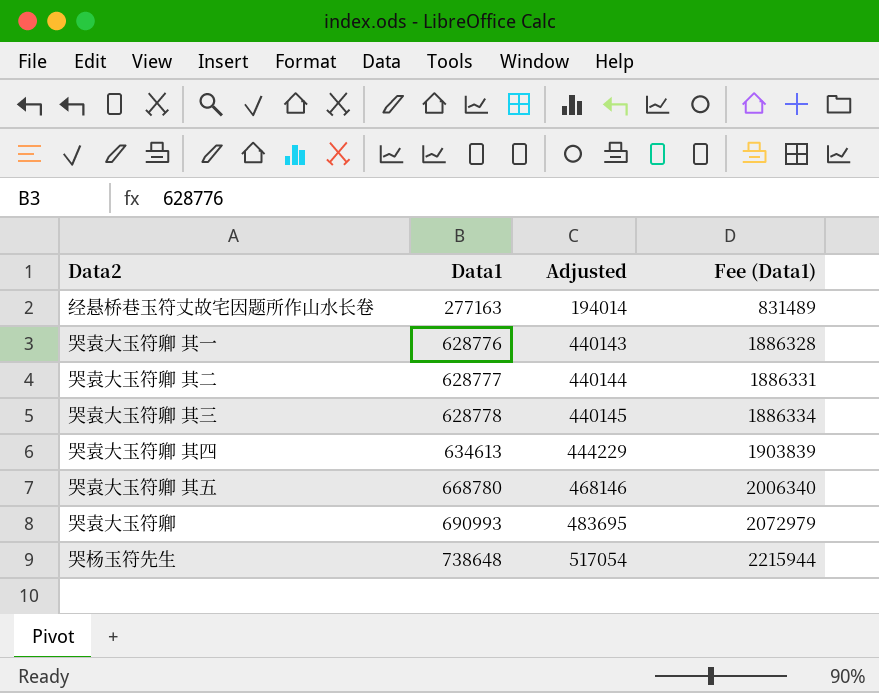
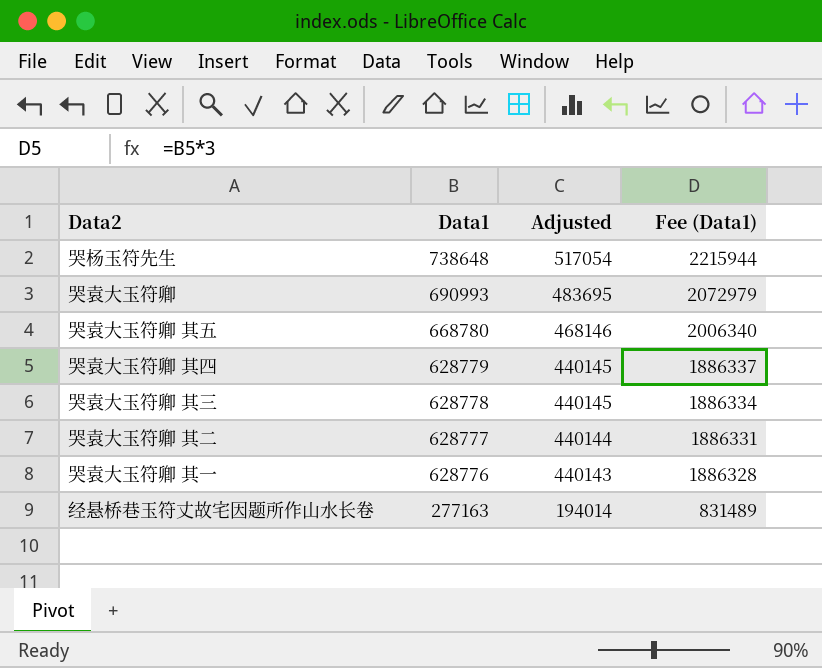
row order: Data1 ascending -> Data1 descending
哭袁大玉符卿 其四 | Data1: 634613 -> 628779
哭袁大玉符卿 其四 | Adjusted: 444229 -> 440145
哭袁大玉符卿 其四 | Fee (Data1): 1903839 -> 1886337

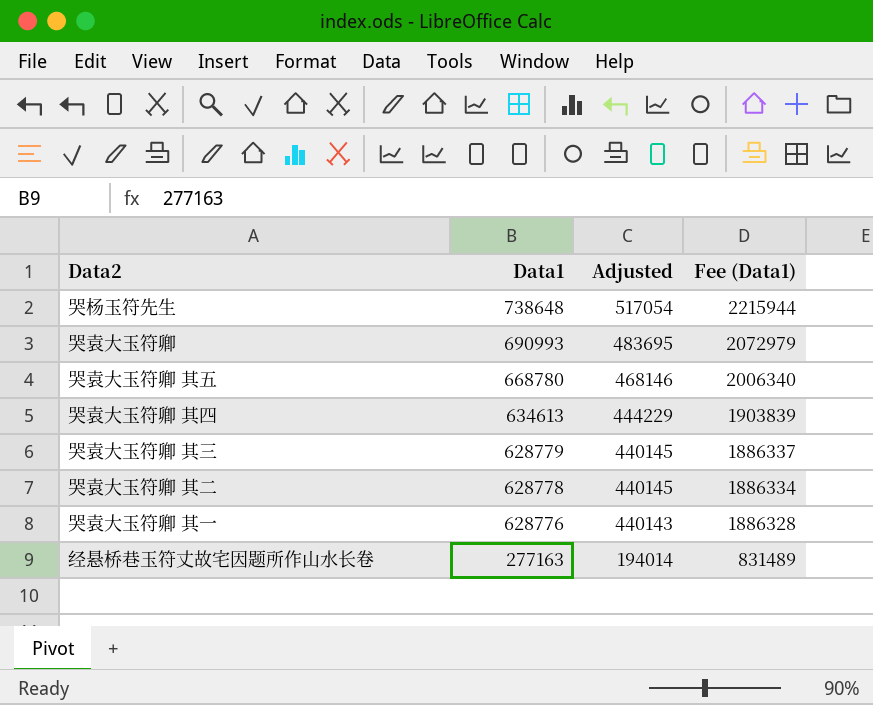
哭袁大玉符卿 其四 | Data1: 628779 -> 634613
哭袁大玉符卿 其四 | Adjusted: 440145 -> 444229
哭袁大玉符卿 其四 | Fee (Data1): 1886337 -> 1903839
哭袁大玉符卿 其三 | Data1: 628778 -> 628779
哭袁大玉符卿 其三 | Fee (Data1): 1886334 -> 1886337
哭袁大玉符卿 其二 | Data1: 628777 -> 628778
哭袁大玉符卿 其二 | Adjusted: 440144 -> 440145
哭袁大玉符卿 其二 | Fee (Data1): 1886331 -> 1886334

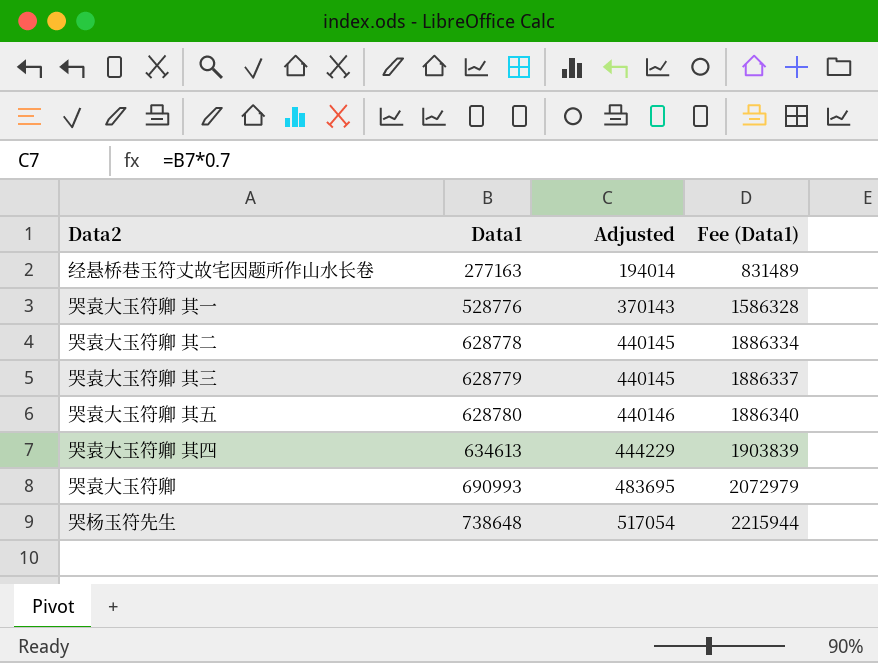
row order: Data1 descending -> Data1 ascending
哭袁大玉符卿 其一 | Data1: 628776 -> 528776
哭袁大玉符卿 其一 | Adjusted: 440143 -> 370143
哭袁大玉符卿 其一 | Fee (Data1): 1886328 -> 1586328
哭袁大玉符卿 其五 | Data1: 668780 -> 628780
哭袁大玉符卿 其五 | Adjusted: 468146 -> 440146
哭袁大玉符卿 其五 | Fee (Data1): 2006340 -> 1886340

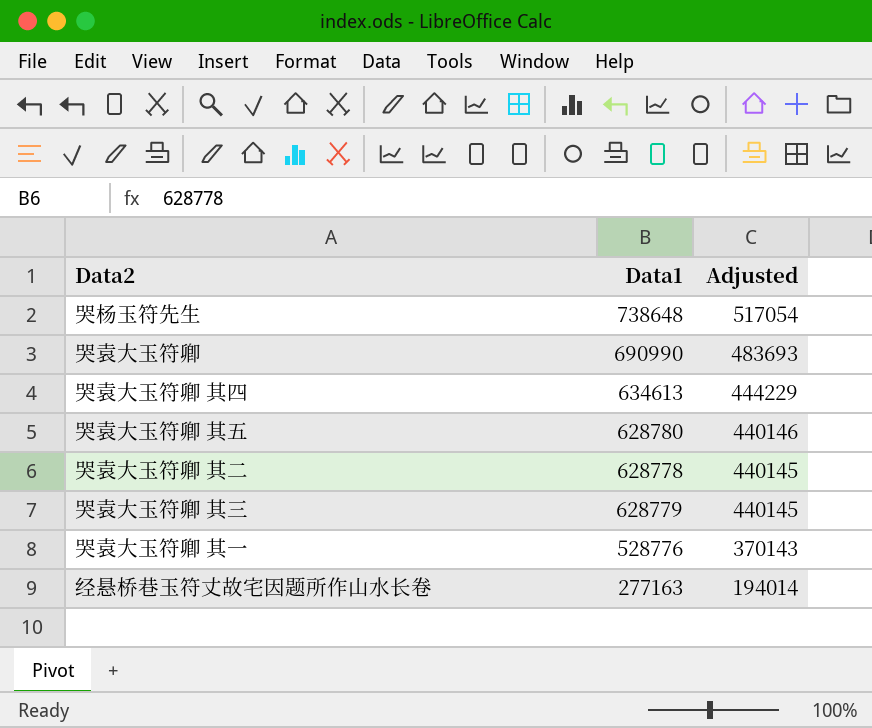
row order: Data1 ascending -> Adjusted descending
column Fee (Data1) | formula: [Data1] * 3 -> none
哭袁大玉符卿 | Data1: 690993 -> 690990
哭袁大玉符卿 | Adjusted: 483695 -> 483693

